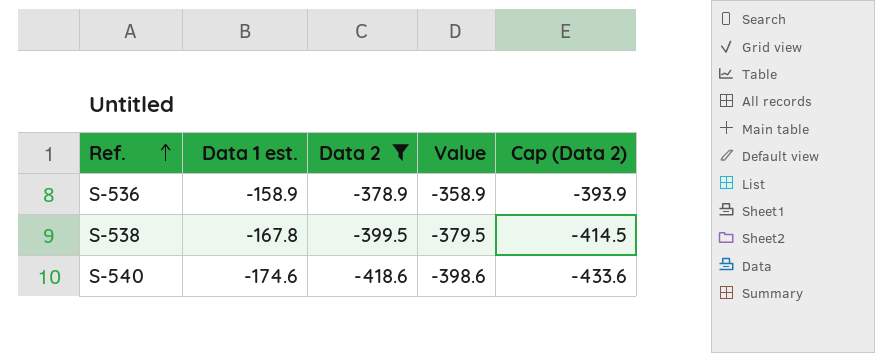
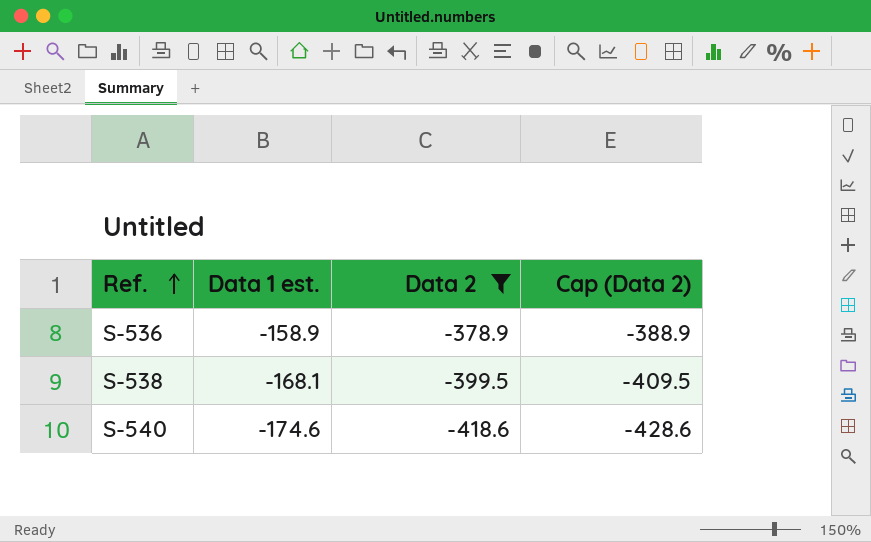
column Value | formula: [Data 2] + 20 -> none
column Cap (Data 2) | formula: [Data 2] - 15 -> [Data 2] - 10
S-538 | Data 1 est.: -167.8 -> -168.1

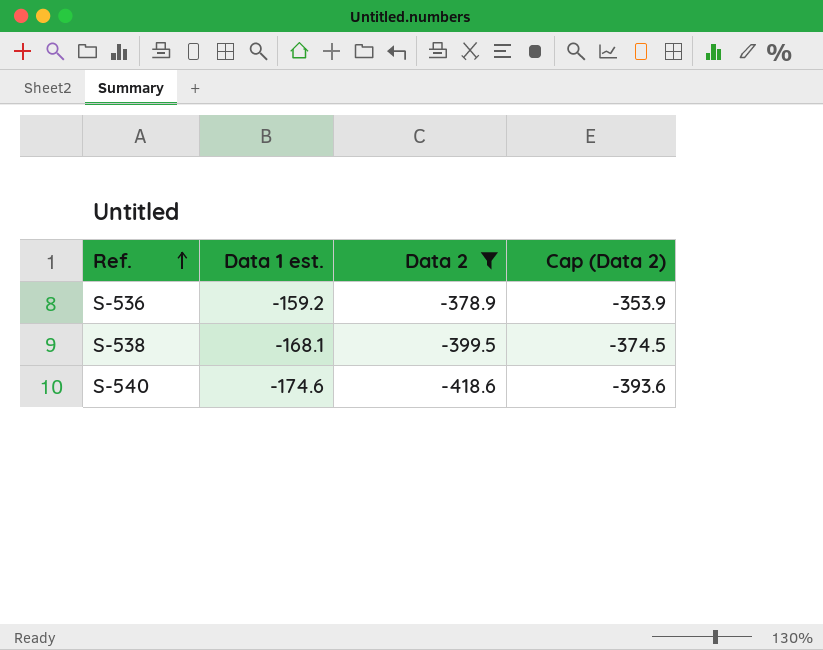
column Cap (Data 2) | formula: [Data 2] - 10 -> [Data 2] + 25
S-536 | Data 1 est.: -158.9 -> -159.2

